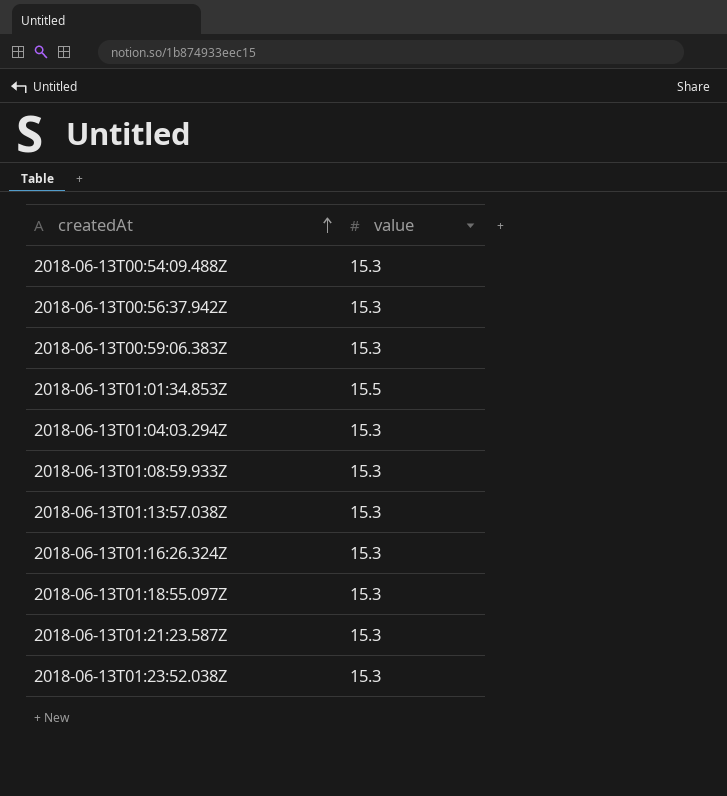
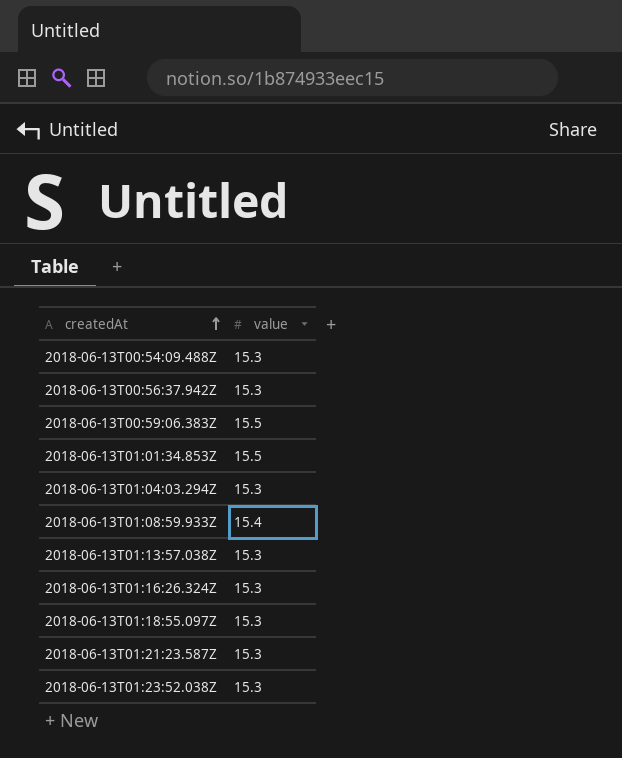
2018-06-13T00:59:06.383Z | value: 15.3 -> 15.5
2018-06-13T01:08:59.933Z | value: 15.3 -> 15.4

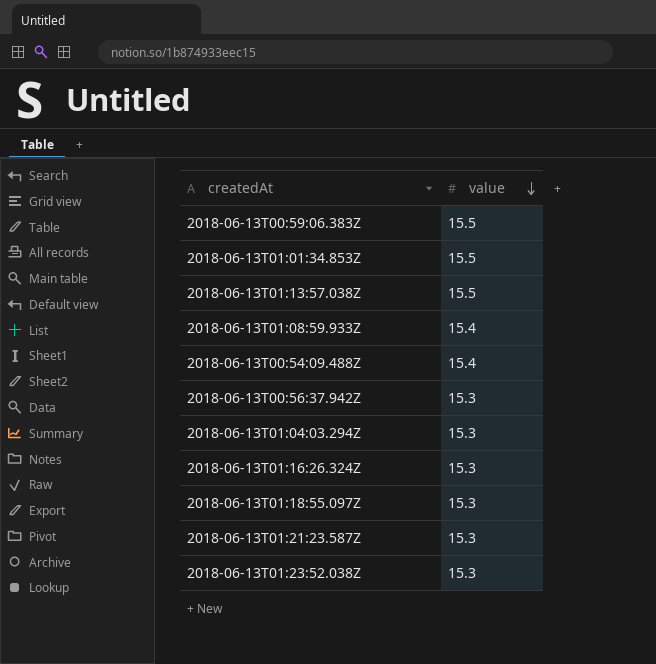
row order: createdAt ascending -> value descending
2018-06-13T01:13:57.038Z | value: 15.3 -> 15.5
2018-06-13T00:54:09.488Z | value: 15.3 -> 15.4

